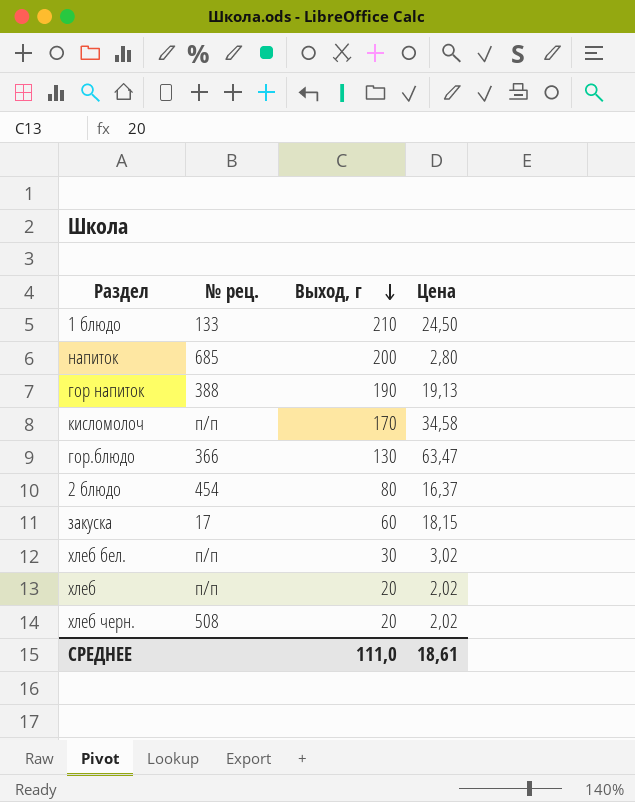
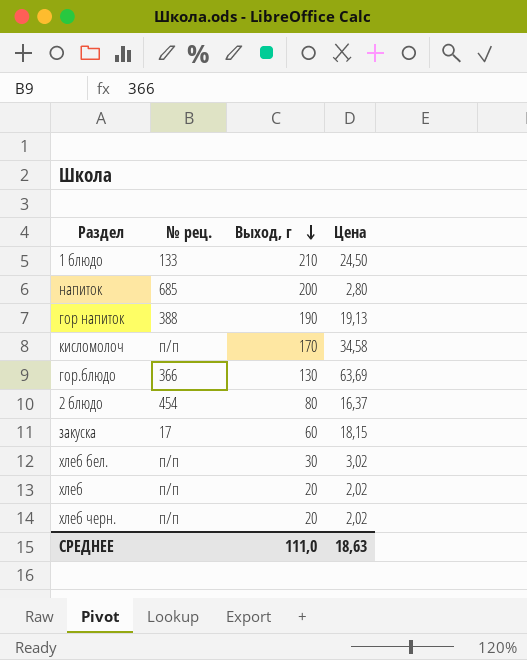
гор.блюдо | Цена: 63,47 -> 63,69
хлеб черн. | № рец.: 508 -> п/п
СРЕДНЕЕ | Цена: 18,61 -> 18,63

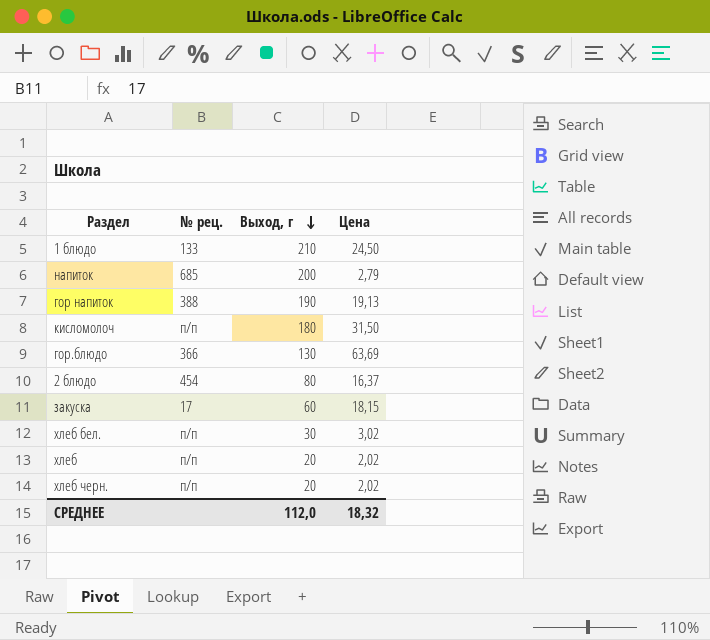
напиток | Цена: 2,80 -> 2,79
кисломолоч | Выход, г: 170 -> 180
кисломолоч | Цена: 34,58 -> 31,50
СРЕДНЕЕ | Выход, г: 111,0 -> 112,0
СРЕДНЕЕ | Цена: 18,63 -> 18,32

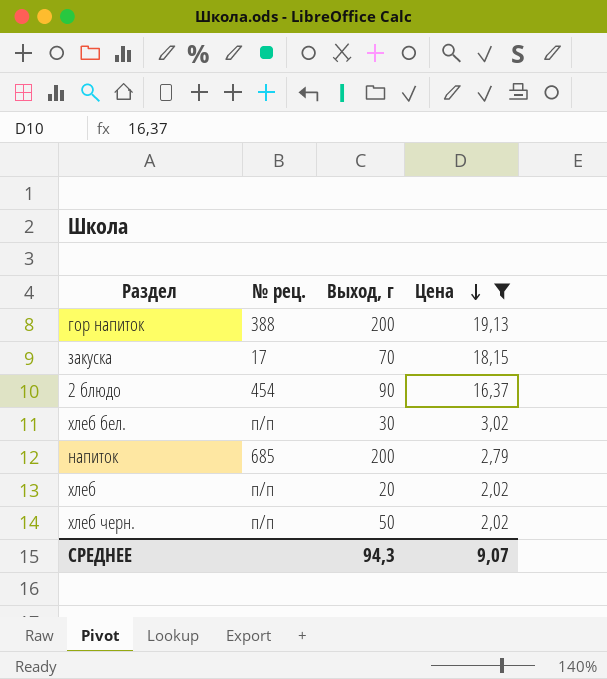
filter: none -> Цена <= 19,13
row order: Выход, г descending -> Цена descending
гор напиток | Выход, г: 190 -> 200
закуска | Выход, г: 60 -> 70
2 блюдо | Выход, г: 80 -> 90
хлеб черн. | Выход, г: 20 -> 50
СРЕДНЕЕ | Выход, г: 112,0 -> 94,3
СРЕДНЕЕ | Цена: 18,32 -> 9,07

